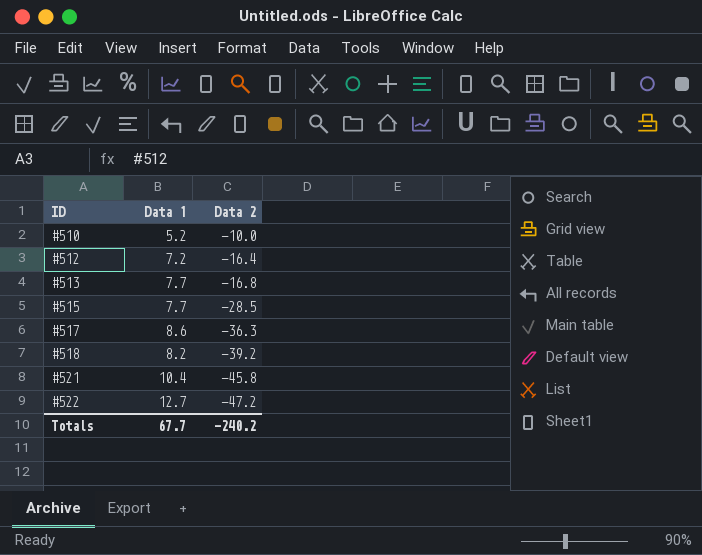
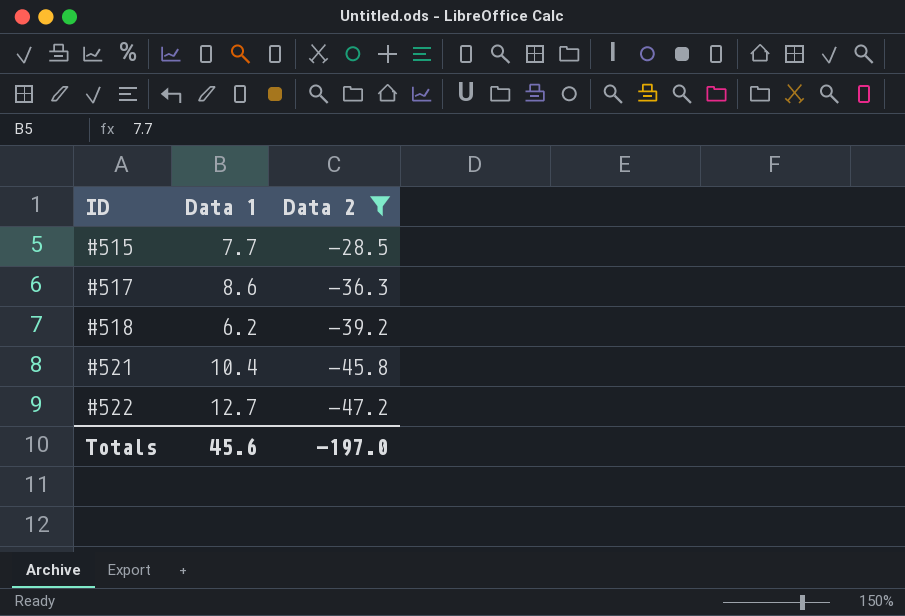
filter: none -> Data 2 <= -28.5
#518 | Data 1: 8.2 -> 6.2
Totals | Data 1: 67.7 -> 45.6
Totals | Data 2: -240.2 -> -197.0

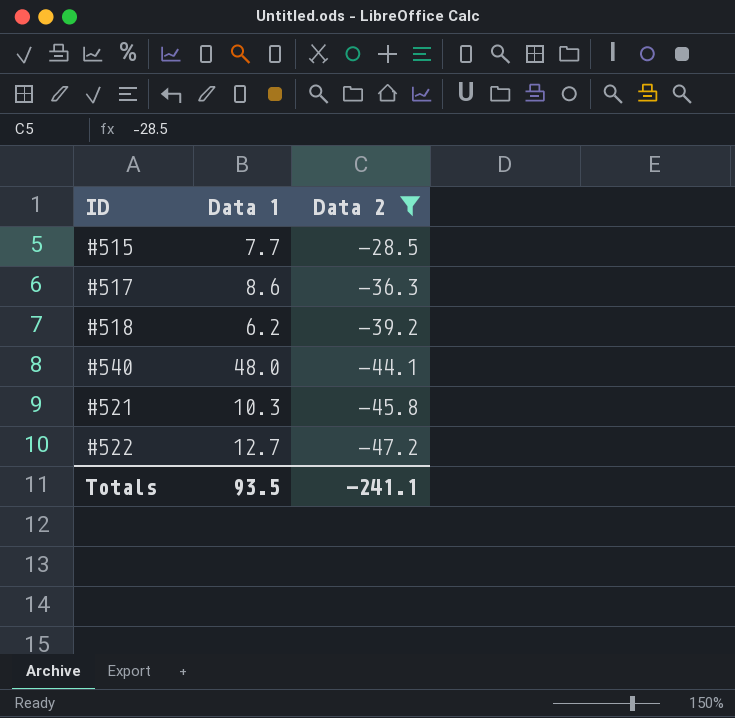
row #540: none -> 48.0 | -44.1
#521 | Data 1: 10.4 -> 10.3
Totals | Data 1: 45.6 -> 93.5
Totals | Data 2: -197.0 -> -241.1

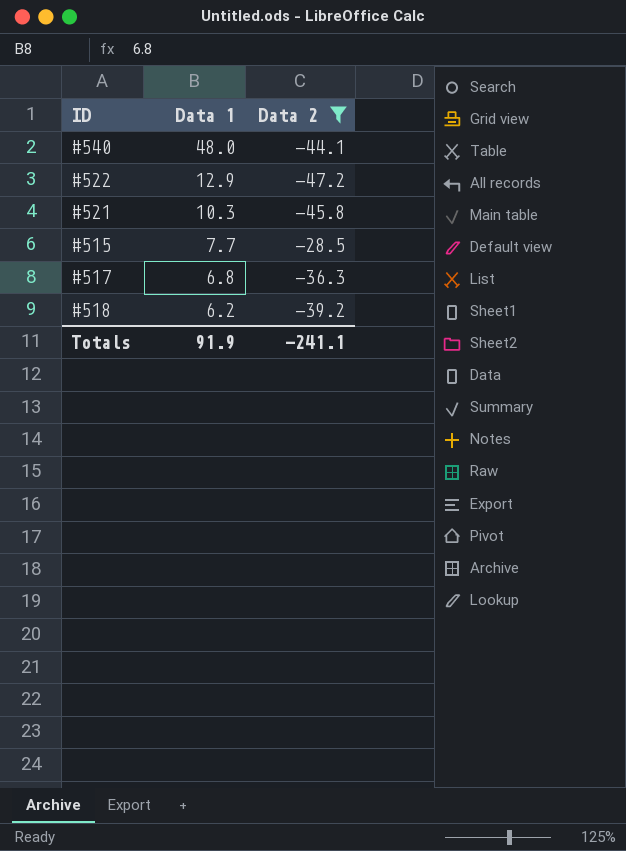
row order: Data 2 descending -> Data 1 descending
#522 | Data 1: 12.7 -> 12.9
#517 | Data 1: 8.6 -> 6.8
Totals | Data 1: 93.5 -> 91.9

